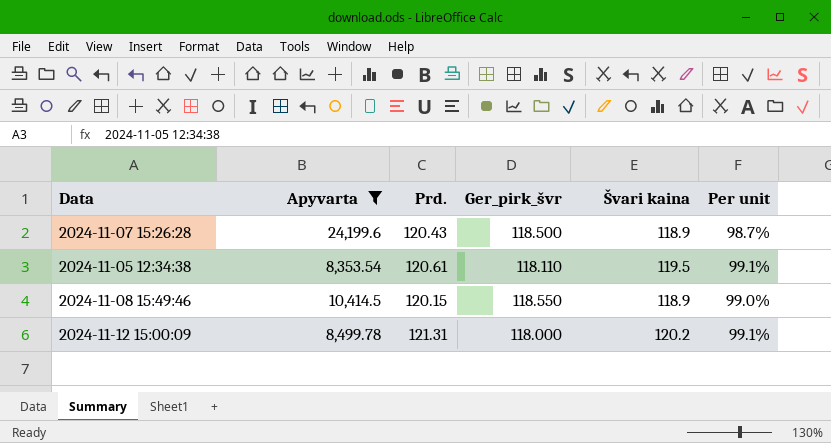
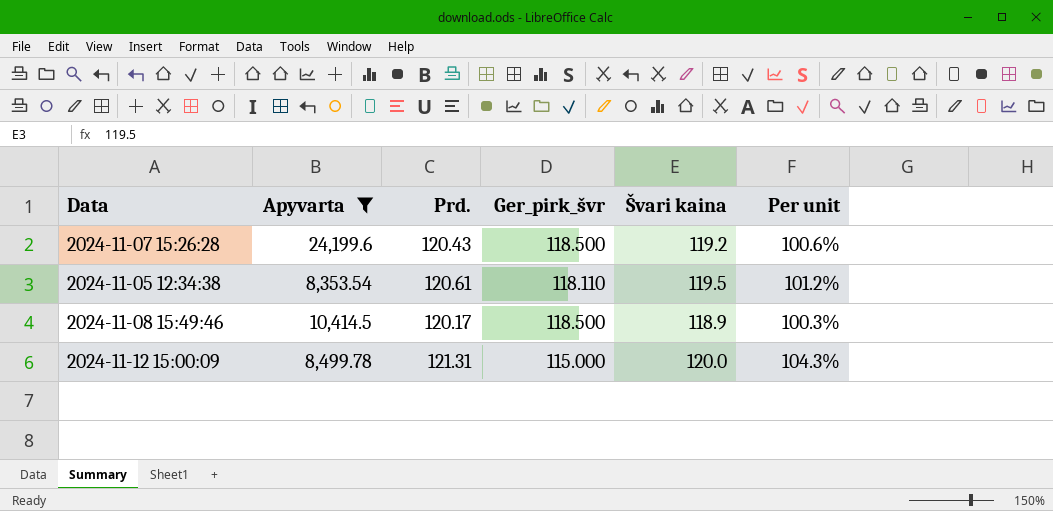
column Per unit | formula: [Švari kaina] / [Prd.] -> [Švari kaina] / [Ger_pirk_švr]
2024-11-07 15:26:28 | Švari kaina: 118.9 -> 119.2
2024-11-08 15:49:46 | Prd.: 120.15 -> 120.17
2024-11-08 15:49:46 | Ger_pirk_švr: 118.550 -> 118.500
2024-11-12 15:00:09 | Ger_pirk_švr: 118.000 -> 115.000
2024-11-12 15:00:09 | Švari kaina: 120.2 -> 120.0

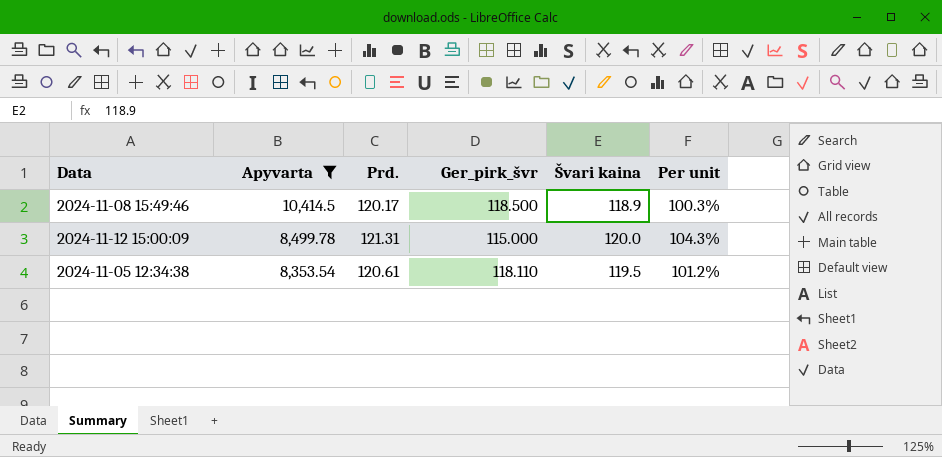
row order: none -> Apyvarta descending
row 2024-11-07 15:26:28: 24,199.6 | 120.43 | 118.500 | 119.2 | 100.6% -> none

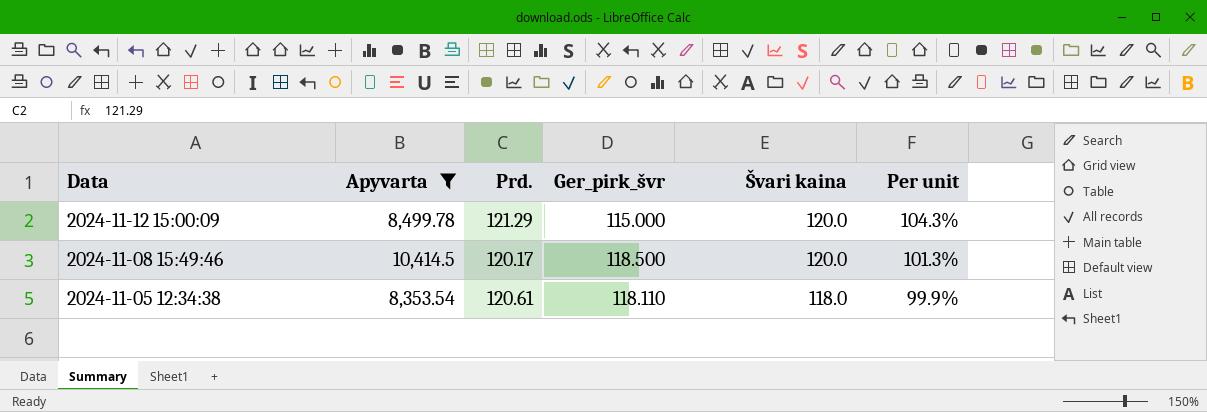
row order: Apyvarta descending -> Data descending
2024-11-12 15:00:09 | Prd.: 121.31 -> 121.29
2024-11-08 15:49:46 | Švari kaina: 118.9 -> 120.0
2024-11-08 15:49:46 | Per unit: 100.3% -> 101.3%
2024-11-05 12:34:38 | Švari kaina: 119.5 -> 118.0
2024-11-05 12:34:38 | Per unit: 101.2% -> 99.9%

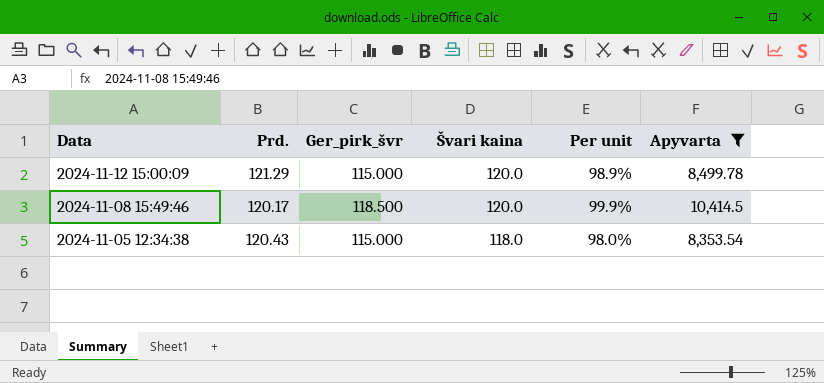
column Per unit | formula: [Švari kaina] / [Ger_pirk_švr] -> [Švari kaina] / [Prd.]
column Apyvarta | position: 2 -> 6
2024-11-05 12:34:38 | Prd.: 120.61 -> 120.43
2024-11-05 12:34:38 | Ger_pirk_švr: 118.110 -> 115.000

